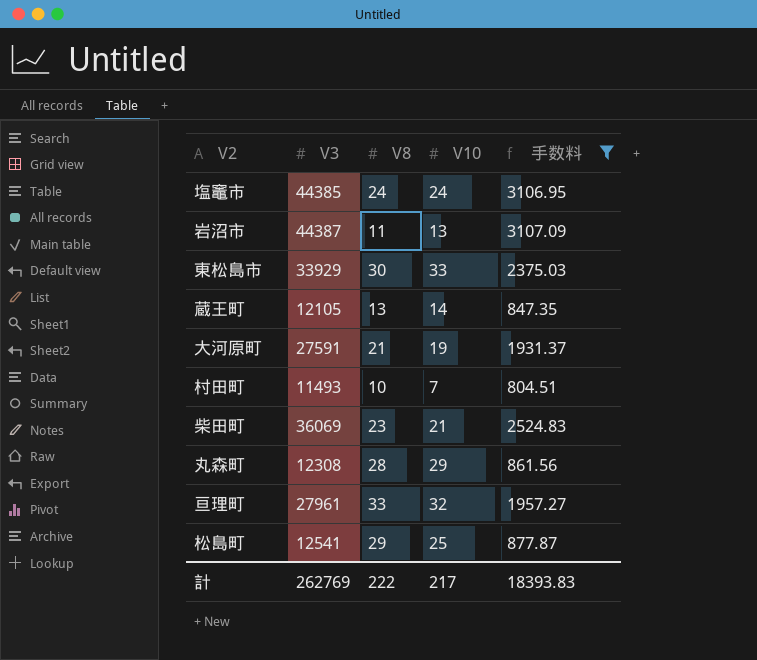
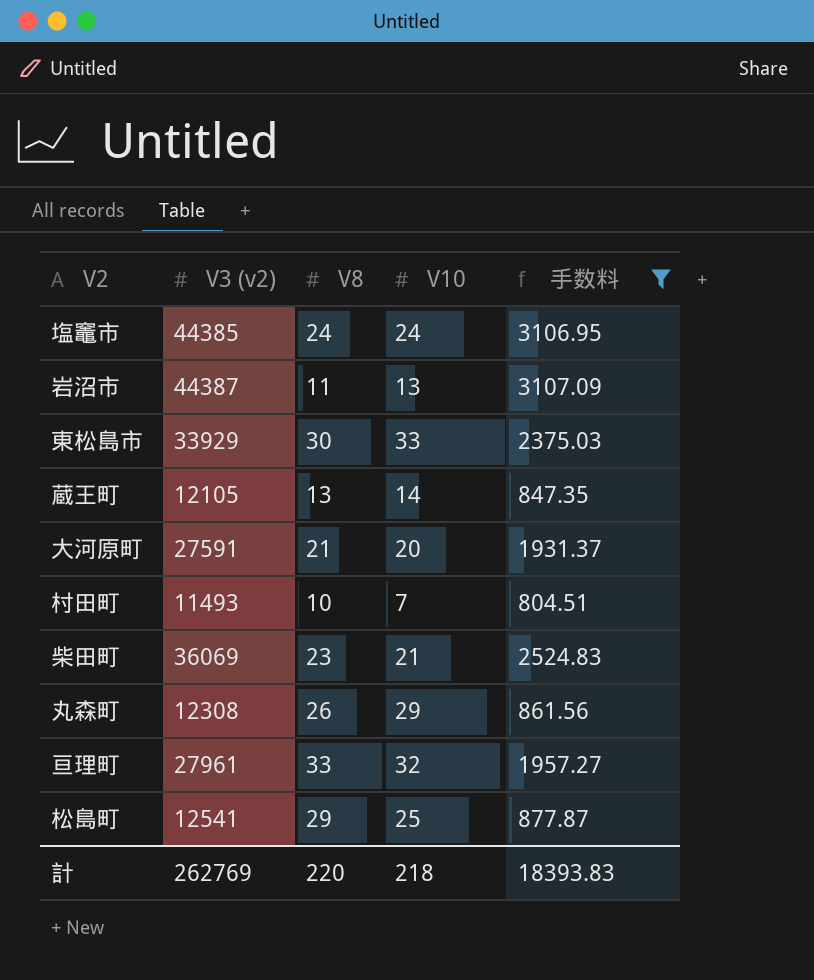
column name: V3 -> V3 (v2)
大河原町 | V10: 19 -> 20
丸森町 | V8: 28 -> 26
計 | V8: 222 -> 220
計 | V10: 217 -> 218

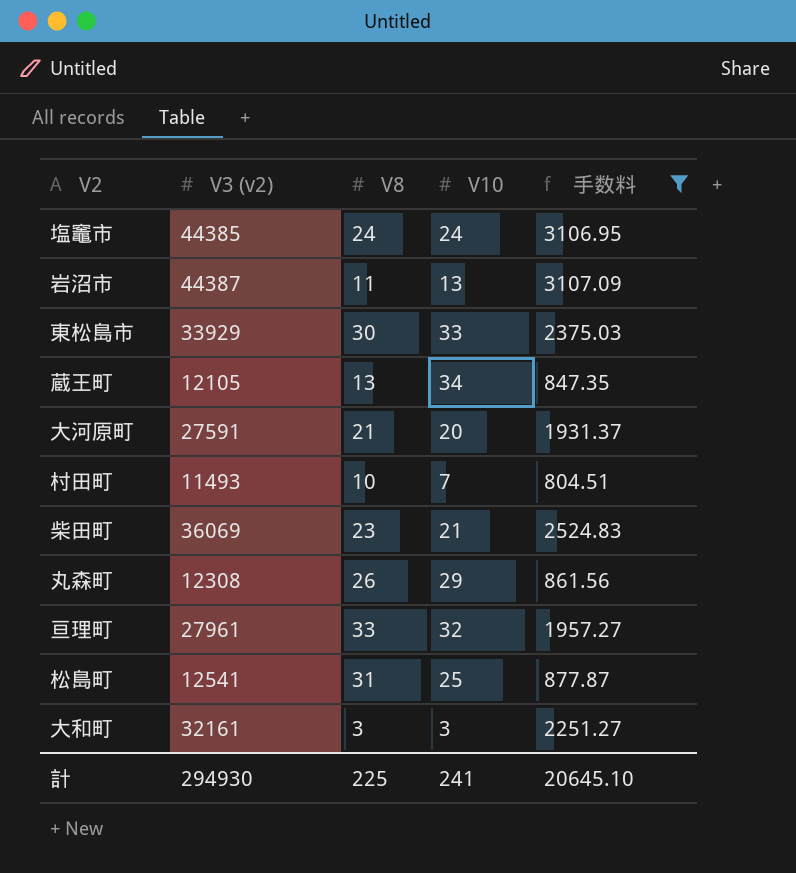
蔵王町 | V10: 14 -> 34
松島町 | V8: 29 -> 31
row 大和町: none -> 32161 | 3 | 3 | 2251.27
計 | V3 (v2): 262769 -> 294930
計 | V8: 220 -> 225
計 | V10: 218 -> 241
計 | 手数料: 18393.83 -> 20645.10

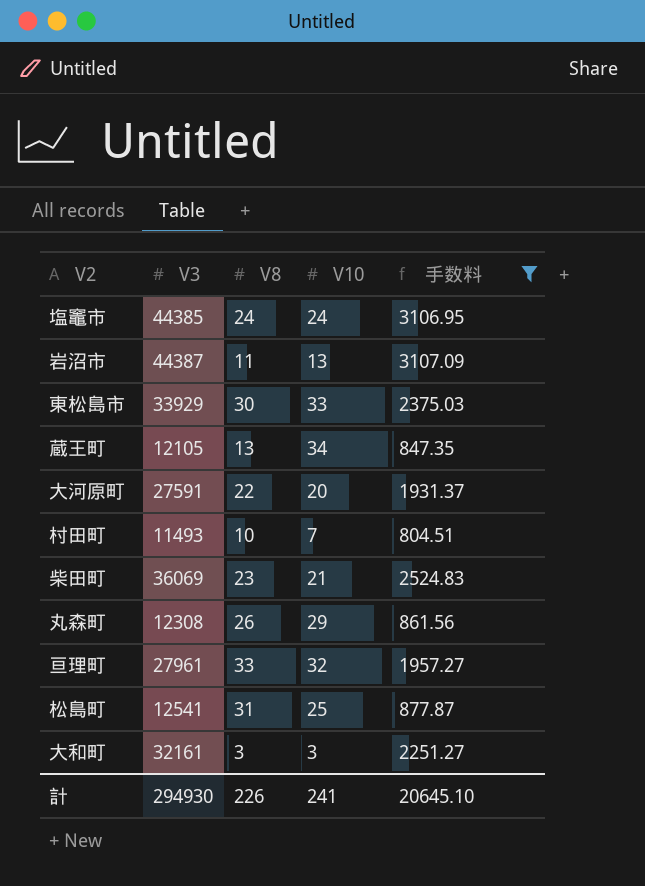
column name: V3 (v2) -> V3
大河原町 | V8: 21 -> 22
計 | V8: 225 -> 226

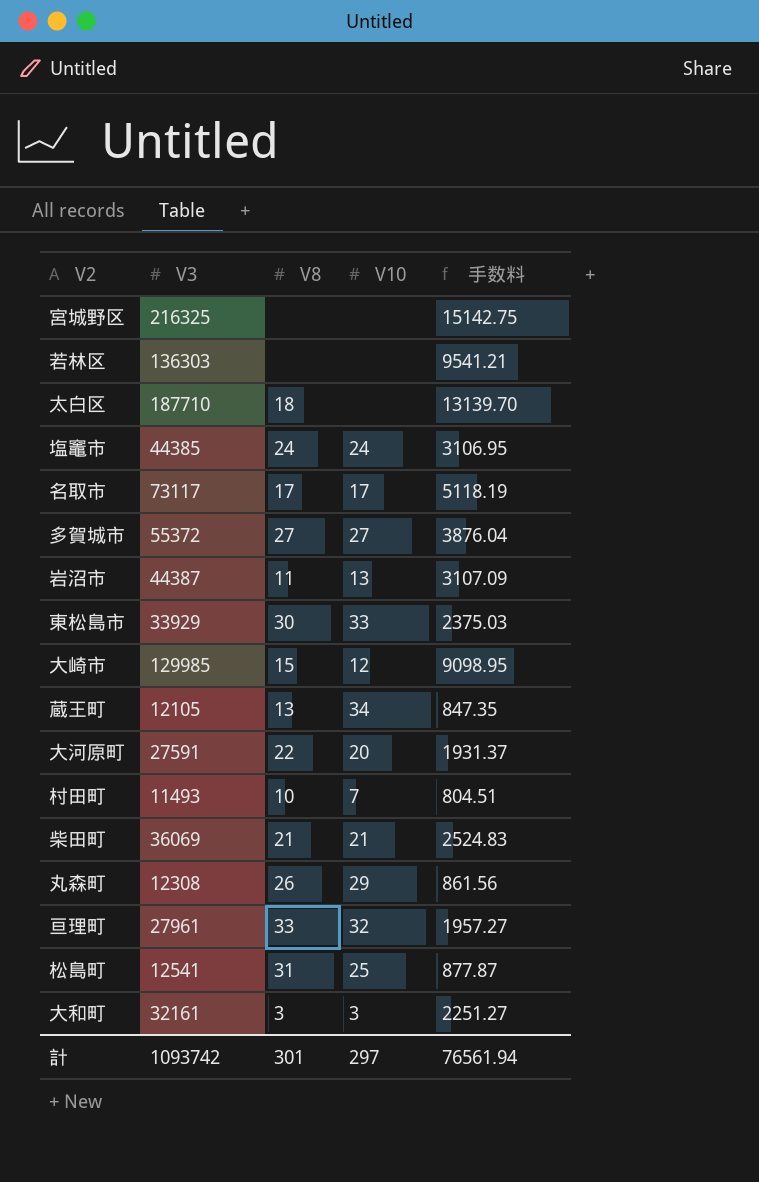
filter: 手数料 <= 3107.09 -> none
柴田町 | V8: 23 -> 21
計 | V3: 294930 -> 1093742
計 | V8: 226 -> 301
計 | V10: 241 -> 297
計 | 手数料: 20645.10 -> 76561.94

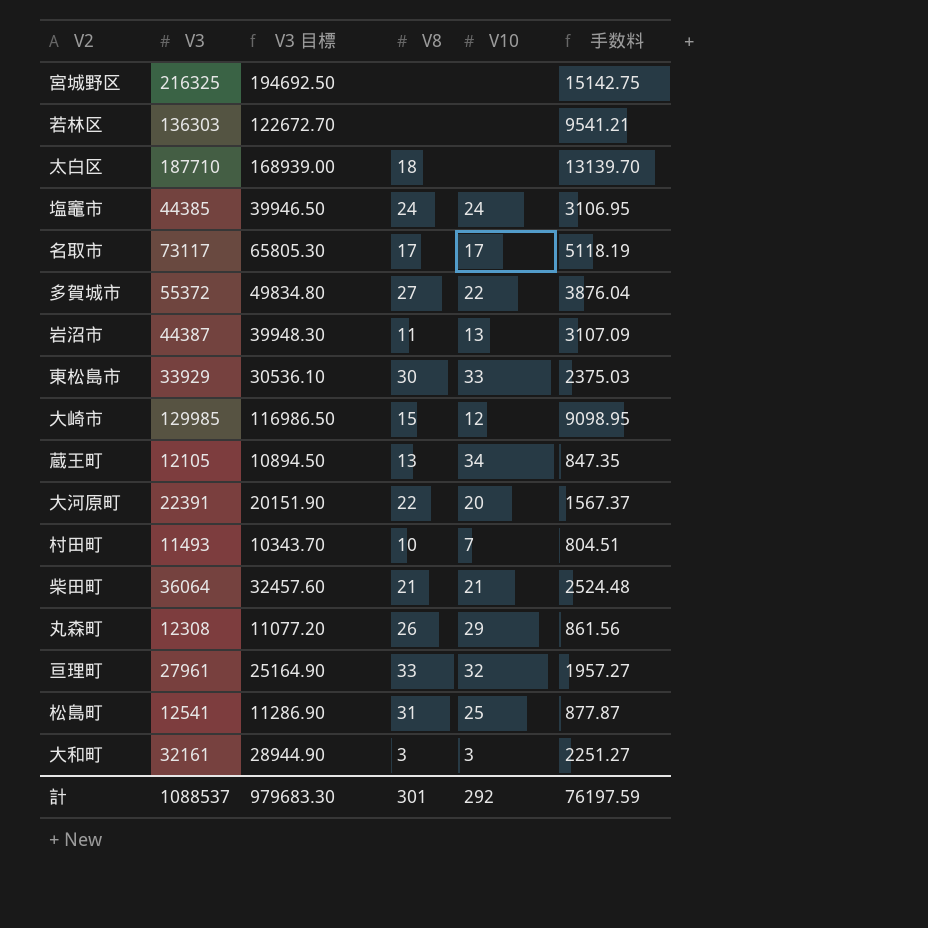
column V3 目標 | formula: none -> [V3] * 0.9
多賀城市 | V10: 27 -> 22
大河原町 | V3: 27591 -> 22391
大河原町 | 手数料: 1931.37 -> 1567.37
柴田町 | V3: 36069 -> 36064
柴田町 | 手数料: 2524.83 -> 2524.48
計 | V3: 1093742 -> 1088537
計 | V10: 297 -> 292
計 | 手数料: 76561.94 -> 76197.59

